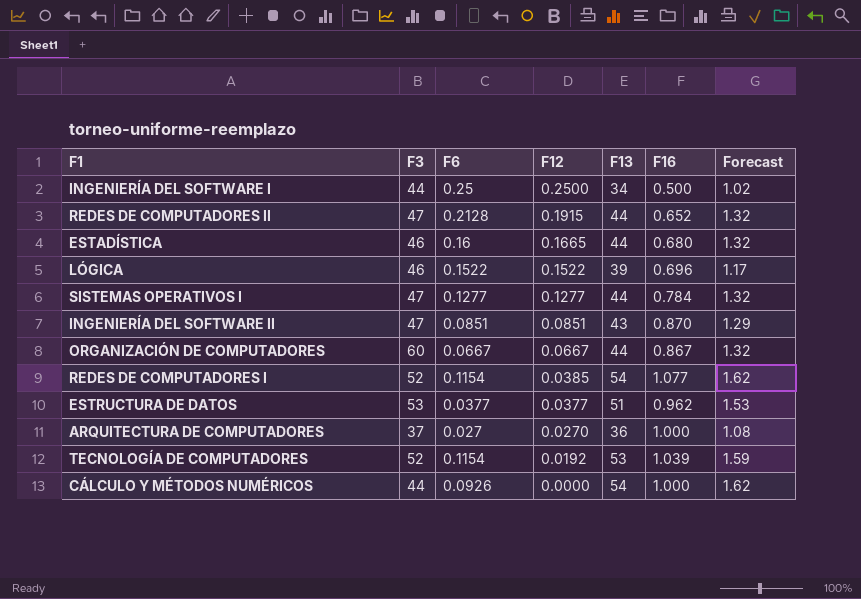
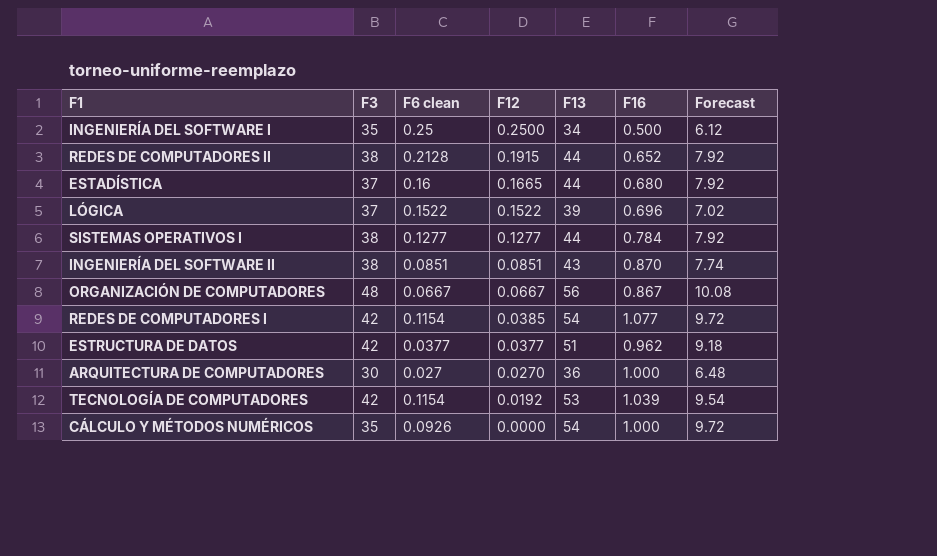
column name: F6 -> F6 clean
column Forecast | formula: [F13] * 0.03 -> [F13] * 0.18
INGENIERÍA DEL SOFTWARE I | F3: 44 -> 35
REDES DE COMPUTADORES II | F3: 47 -> 38
ESTADÍSTICA | F3: 46 -> 37
LÓGICA | F3: 46 -> 37
SISTEMAS OPERATIVOS I | F3: 47 -> 38
INGENIERÍA DEL SOFTWARE II | F3: 47 -> 38
ORGANIZACIÓN DE COMPUTADORES | F3: 60 -> 48
ORGANIZACIÓN DE COMPUTADORES | F13: 44 -> 56
REDES DE COMPUTADORES I | F3: 52 -> 42
ESTRUCTURA DE DATOS | F3: 53 -> 42
ARQUITECTURA DE COMPUTADORES | F3: 37 -> 30
TECNOLOGÍA DE COMPUTADORES | F3: 52 -> 42
CÁLCULO Y MÉTODOS NUMÉRICOS | F3: 44 -> 35

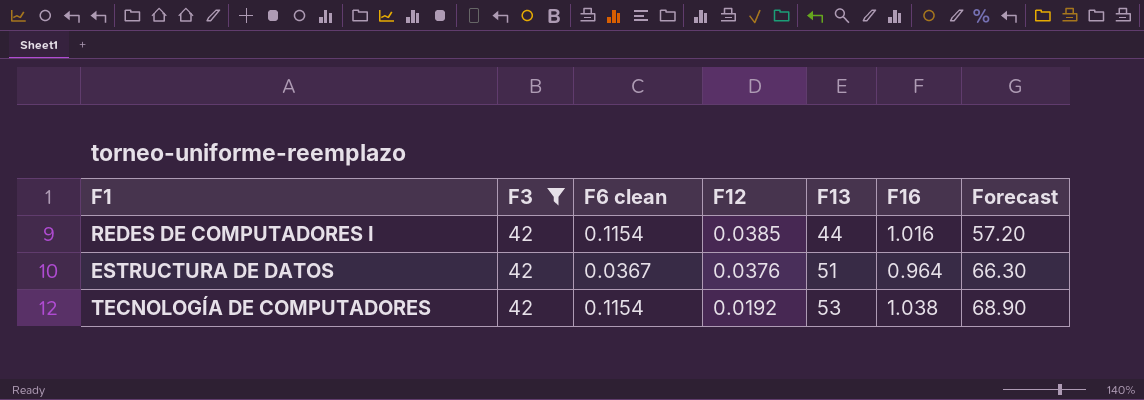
filter: none -> F3 = 42
column Forecast | formula: [F13] * 0.18 -> [F13] * 1.3
REDES DE COMPUTADORES I | F13: 54 -> 44
REDES DE COMPUTADORES I | F16: 1.077 -> 1.016
ESTRUCTURA DE DATOS | F6 clean: 0.0377 -> 0.0367
ESTRUCTURA DE DATOS | F12: 0.0377 -> 0.0376
ESTRUCTURA DE DATOS | F16: 0.962 -> 0.964
TECNOLOGÍA DE COMPUTADORES | F16: 1.039 -> 1.038

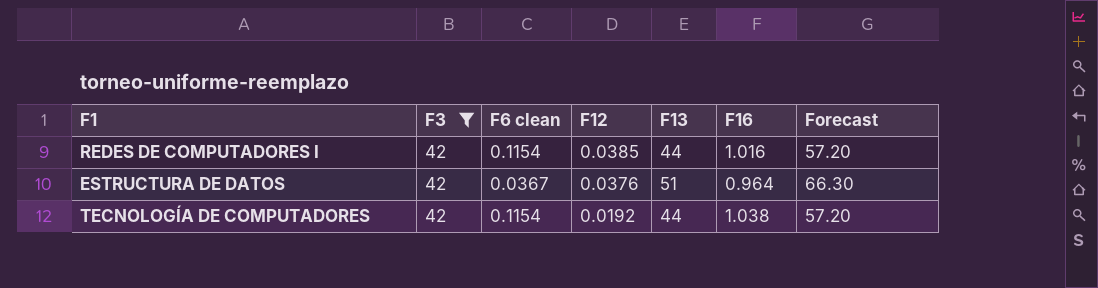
TECNOLOGÍA DE COMPUTADORES | F13: 53 -> 44
TECNOLOGÍA DE COMPUTADORES | Forecast: 68.90 -> 57.20

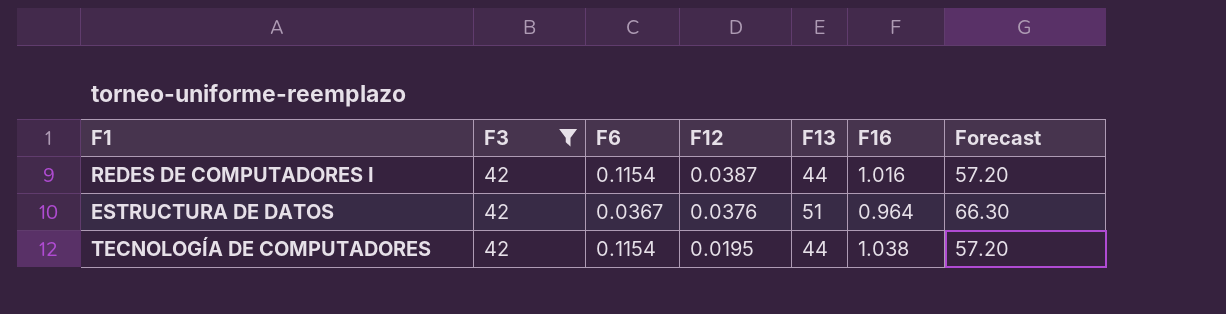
column name: F6 clean -> F6
REDES DE COMPUTADORES I | F12: 0.0385 -> 0.0387
TECNOLOGÍA DE COMPUTADORES | F12: 0.0192 -> 0.0195

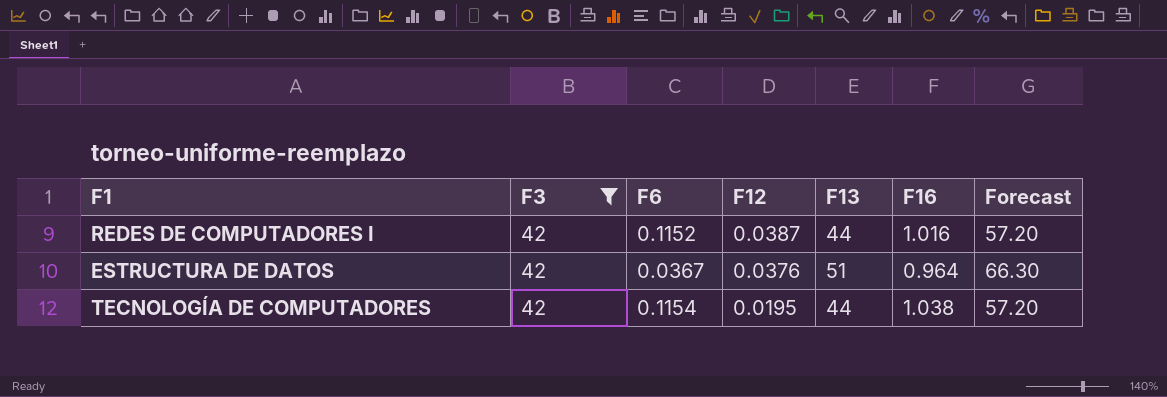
REDES DE COMPUTADORES I | F6: 0.1154 -> 0.1152

